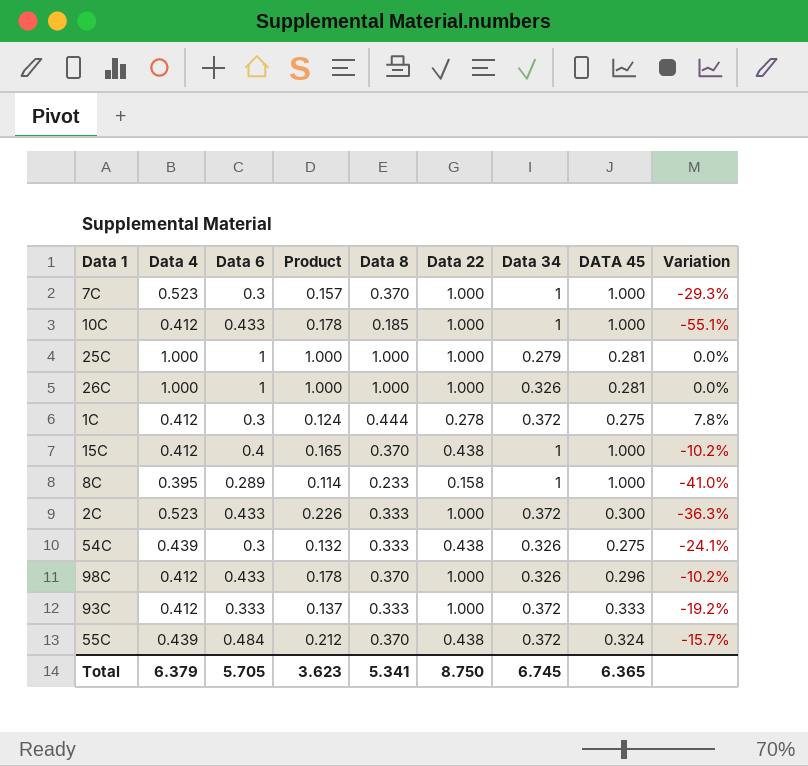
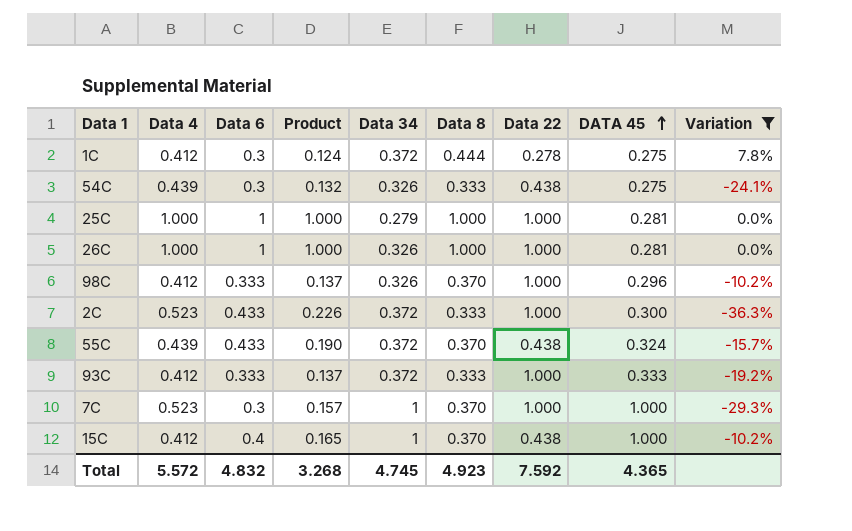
filter: none -> Variation >= -36.3%
row order: none -> DATA 45 ascending
column Data 34 | position: 7 -> 5
98C | Data 6: 0.433 -> 0.333
98C | Product: 0.178 -> 0.137
55C | Data 6: 0.484 -> 0.433
55C | Product: 0.212 -> 0.190
Total | Data 4: 6.379 -> 5.572
Total | Data 6: 5.705 -> 4.832
Total | Product: 3.623 -> 3.268
Total | Data 34: 6.745 -> 4.745
Total | Data 8: 5.341 -> 4.923
Total | Data 22: 8.750 -> 7.592
Total | DATA 45: 6.365 -> 4.365

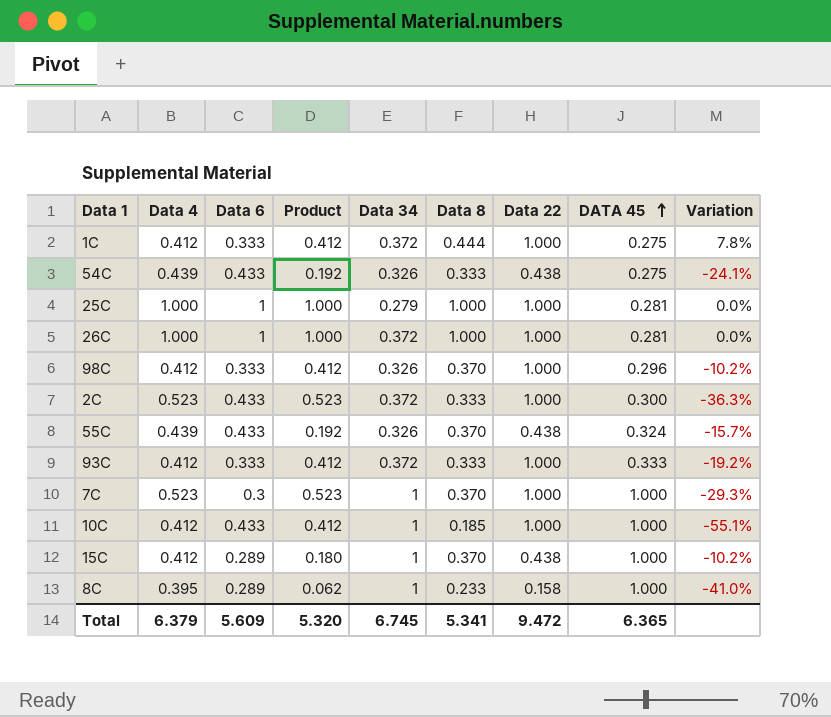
filter: Variation >= -36.3% -> none
column Product | formula: [Data 4] * [Data 6] -> [Data 4] * [Data 22]
1C | Data 6: 0.3 -> 0.333
1C | Data 22: 0.278 -> 1.000
54C | Data 6: 0.3 -> 0.433
26C | Data 34: 0.326 -> 0.372
55C | Data 34: 0.372 -> 0.326
15C | Data 6: 0.4 -> 0.289
Total | Data 4: 5.572 -> 6.379
Total | Data 6: 4.832 -> 5.609
Total | Product: 3.268 -> 5.320
Total | Data 34: 4.745 -> 6.745
Total | Data 8: 4.923 -> 5.341
Total | Data 22: 7.592 -> 9.472
Total | DATA 45: 4.365 -> 6.365

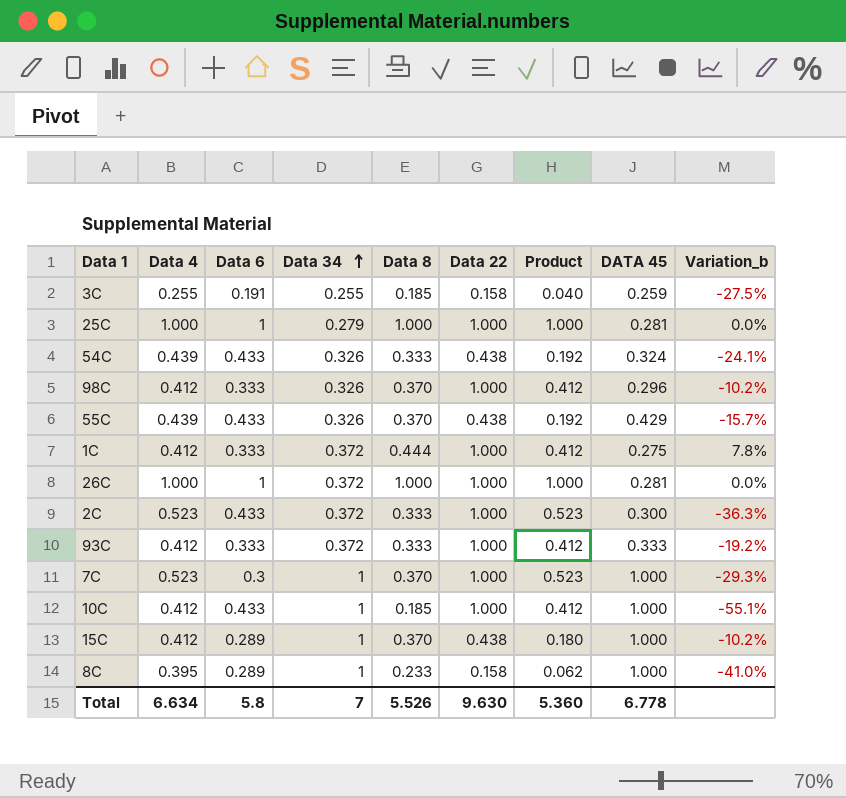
row order: DATA 45 ascending -> Data 34 ascending
column Product | position: 4 -> 7
column name: Variation -> Variation_b
row 3C: none -> 0.255 | 0.191 | 0.255 | 0.185 | 0.158 | 0.040 | 0.259 | -27.5%
54C | DATA 45: 0.275 -> 0.324
55C | DATA 45: 0.324 -> 0.429
Total | Data 4: 6.379 -> 6.634
Total | Data 6: 5.609 -> 5.8
Total | Data 34: 6.745 -> 7
Total | Data 8: 5.341 -> 5.526
Total | Data 22: 9.472 -> 9.630
Total | Product: 5.320 -> 5.360
Total | DATA 45: 6.365 -> 6.778

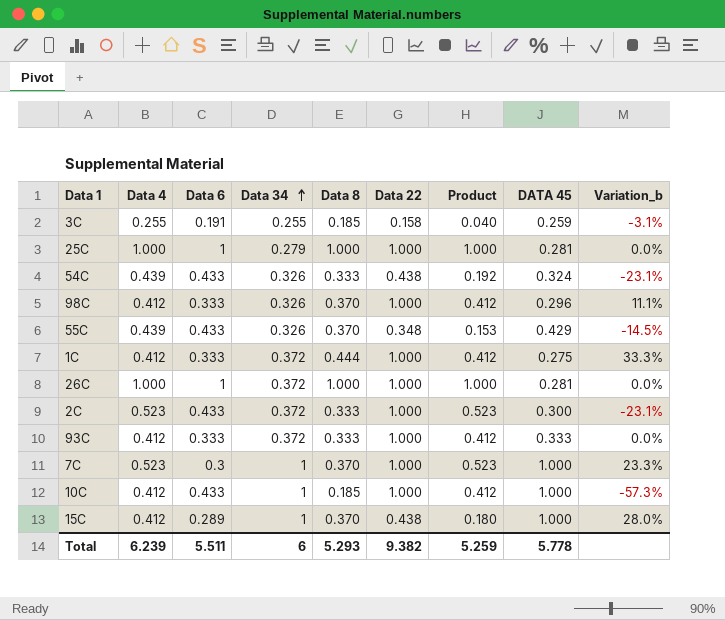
column Variation_b | formula: ([Data 8] - [Data 4]) / [Data 4] -> ([Data 8] - [Data 6]) / [Data 6]
row 8C: 0.395 | 0.289 | 1 | 0.233 | 0.158 | 0.062 | 1.000 | -41.0% -> none
55C | Data 22: 0.438 -> 0.348
55C | Product: 0.192 -> 0.153
Total | Data 4: 6.634 -> 6.239
Total | Data 6: 5.8 -> 5.511
Total | Data 34: 7 -> 6
Total | Data 8: 5.526 -> 5.293
Total | Data 22: 9.630 -> 9.382
Total | Product: 5.360 -> 5.259
Total | DATA 45: 6.778 -> 5.778

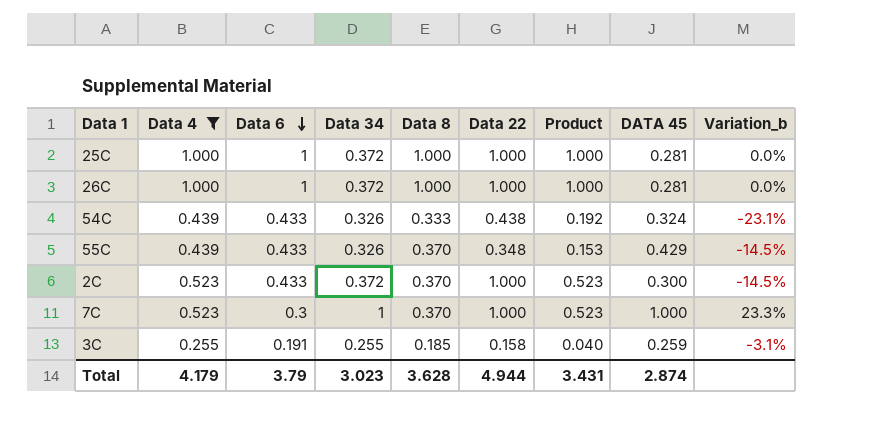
filter: none -> Data 4 != 0.412
row order: Data 34 ascending -> Data 6 descending
25C | Data 34: 0.279 -> 0.372
2C | Data 8: 0.333 -> 0.370
2C | Variation_b: -23.1% -> -14.5%
Total | Data 4: 6.239 -> 4.179
Total | Data 6: 5.511 -> 3.79
Total | Data 34: 6 -> 3.023
Total | Data 8: 5.293 -> 3.628
Total | Data 22: 9.382 -> 4.944
Total | Product: 5.259 -> 3.431
Total | DATA 45: 5.778 -> 2.874

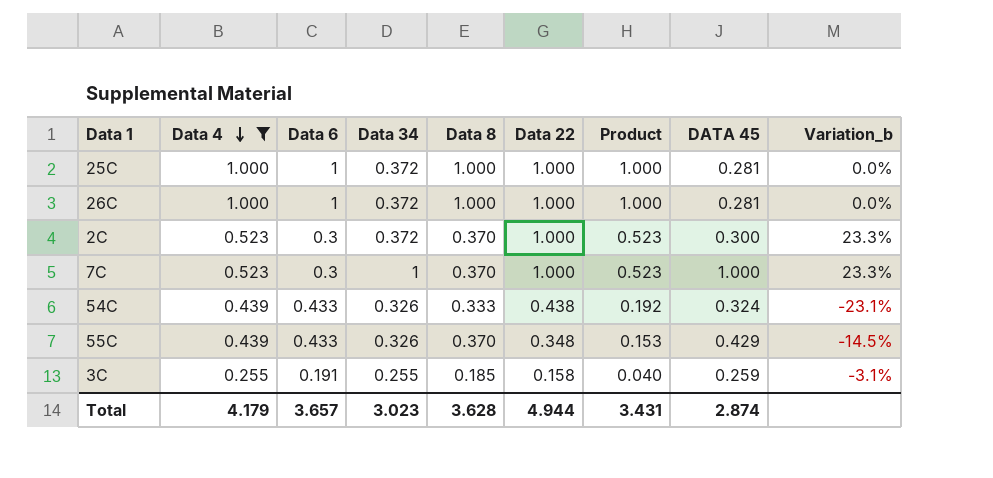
row order: Data 6 descending -> Data 4 descending
2C | Data 6: 0.433 -> 0.3
2C | Variation_b: -14.5% -> 23.3%
Total | Data 6: 3.79 -> 3.657

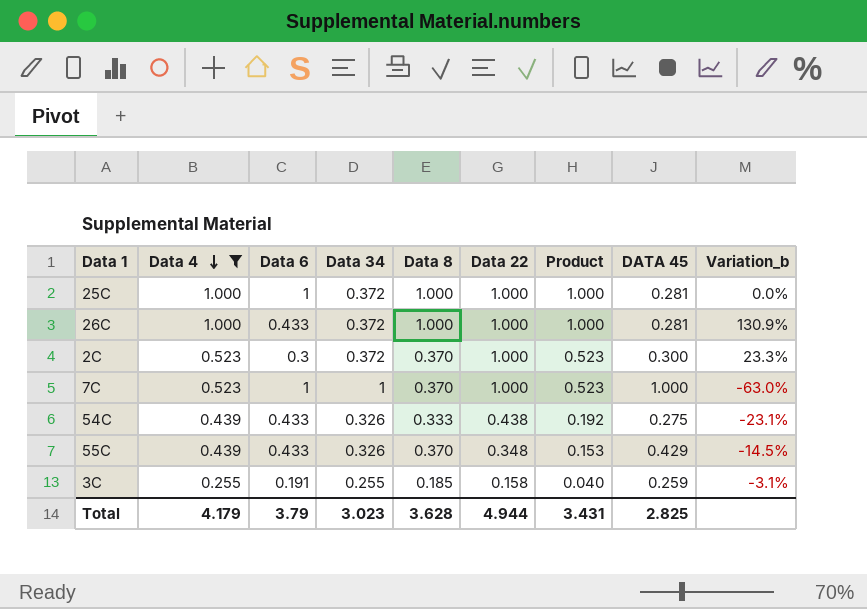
26C | Data 6: 1 -> 0.433
26C | Variation_b: 0.0% -> 130.9%
7C | Data 6: 0.3 -> 1
7C | Variation_b: 23.3% -> -63.0%
54C | DATA 45: 0.324 -> 0.275
Total | Data 6: 3.657 -> 3.79
Total | DATA 45: 2.874 -> 2.825

